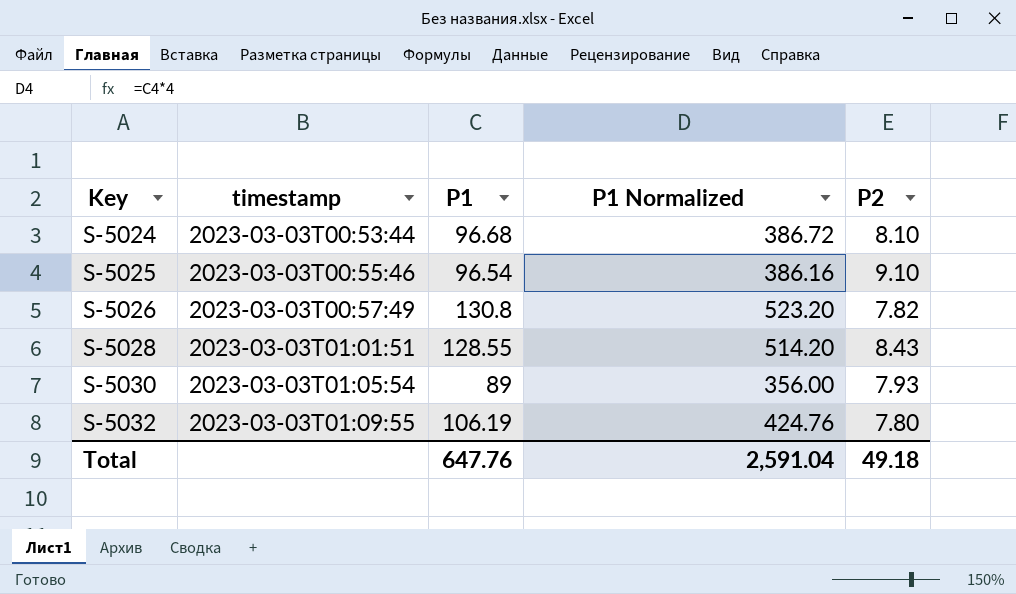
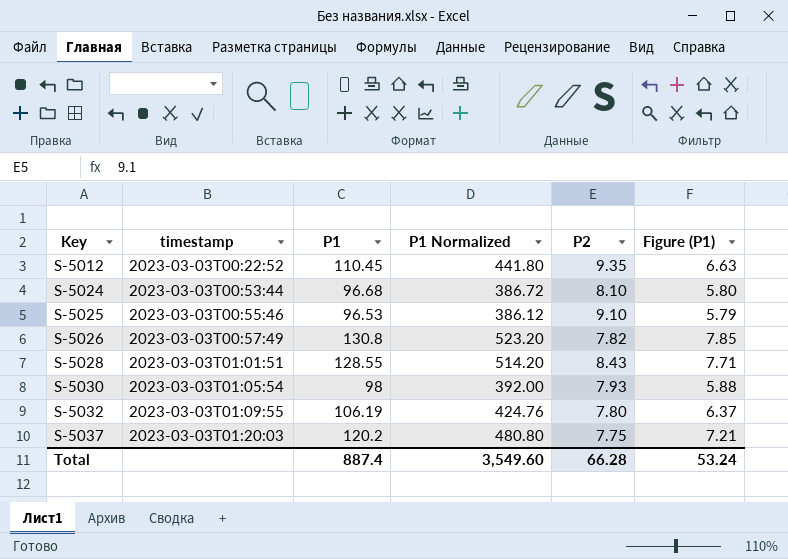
column Figure (P1) | formula: none -> [P1] * 0.06
row S-5012: none -> 2023-03-03T00:22:52 | 110.45 | 441.80 | 9.35 | 6.63
S-5025 | P1: 96.54 -> 96.53
S-5025 | P1 Normalized: 386.16 -> 386.12
S-5030 | P1: 89 -> 98
S-5030 | P1 Normalized: 356.00 -> 392.00
row S-5037: none -> 2023-03-03T01:20:03 | 120.2 | 480.80 | 7.75 | 7.21
Total | P1: 647.76 -> 887.4
Total | P1 Normalized: 2,591.04 -> 3,549.60
Total | P2: 49.18 -> 66.28

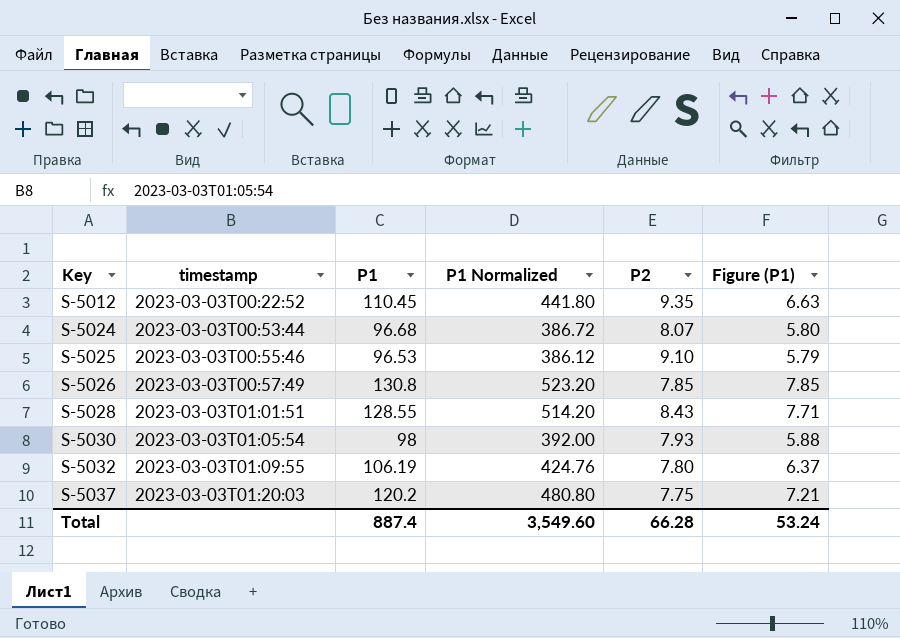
S-5024 | P2: 8.10 -> 8.07
S-5026 | P2: 7.82 -> 7.85

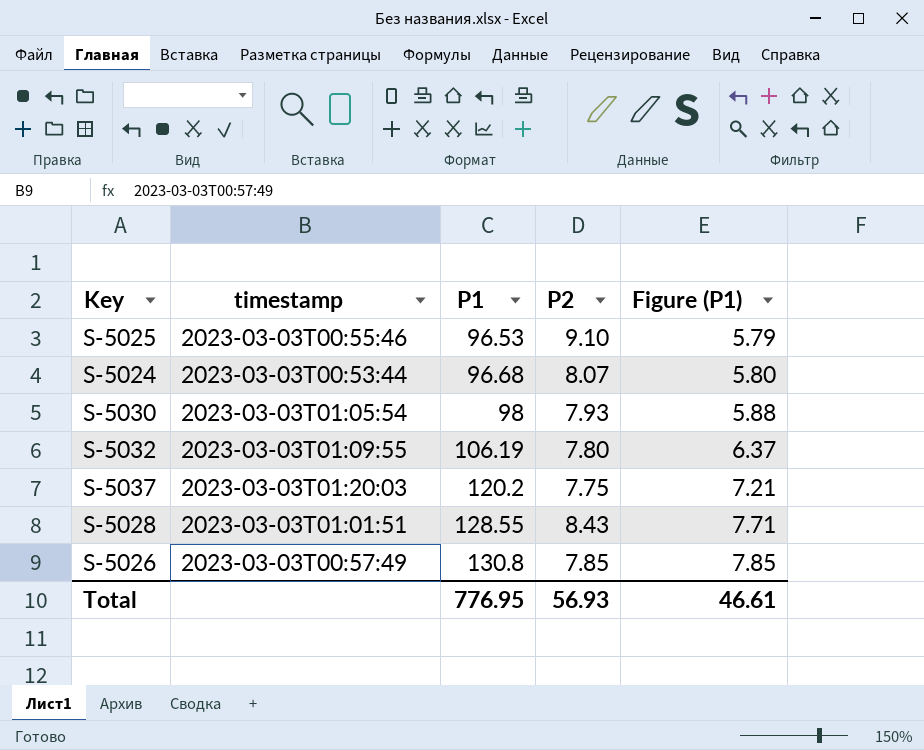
row order: Key ascending -> P1 ascending
column P1 Normalized | formula: [P1] * 4 -> none
row S-5012: 2023-03-03T00:22:52 | 110.45 | 441.80 | 9.35 | 6.63 -> none
Total | P1: 887.4 -> 776.95
Total | P2: 66.28 -> 56.93
Total | Figure (P1): 53.24 -> 46.61

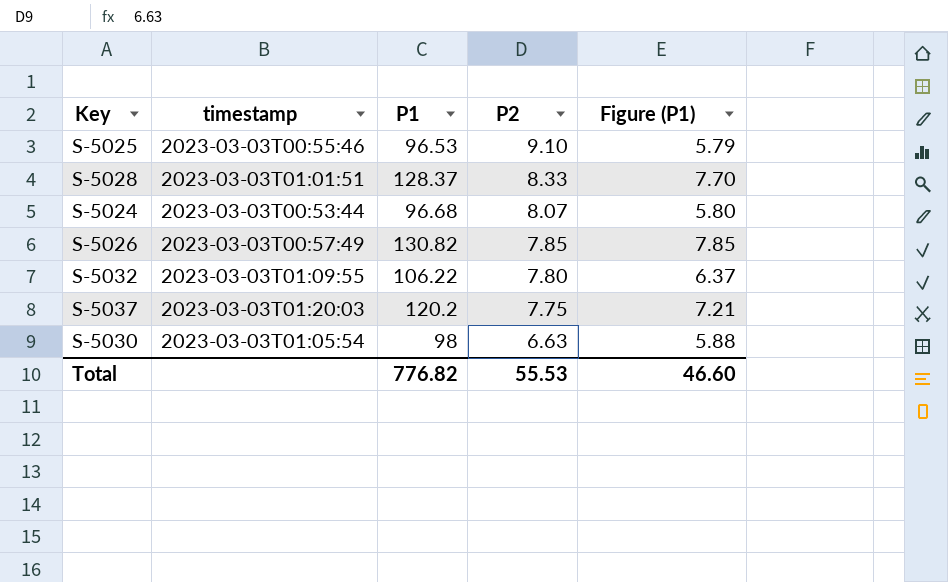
row order: P1 ascending -> P2 descending
S-5028 | P1: 128.55 -> 128.37
S-5028 | P2: 8.43 -> 8.33
S-5028 | Figure (P1): 7.71 -> 7.70
S-5026 | P1: 130.8 -> 130.82
S-5032 | P1: 106.19 -> 106.22
S-5030 | P2: 7.93 -> 6.63
Total | P1: 776.95 -> 776.82
Total | P2: 56.93 -> 55.53
Total | Figure (P1): 46.61 -> 46.60

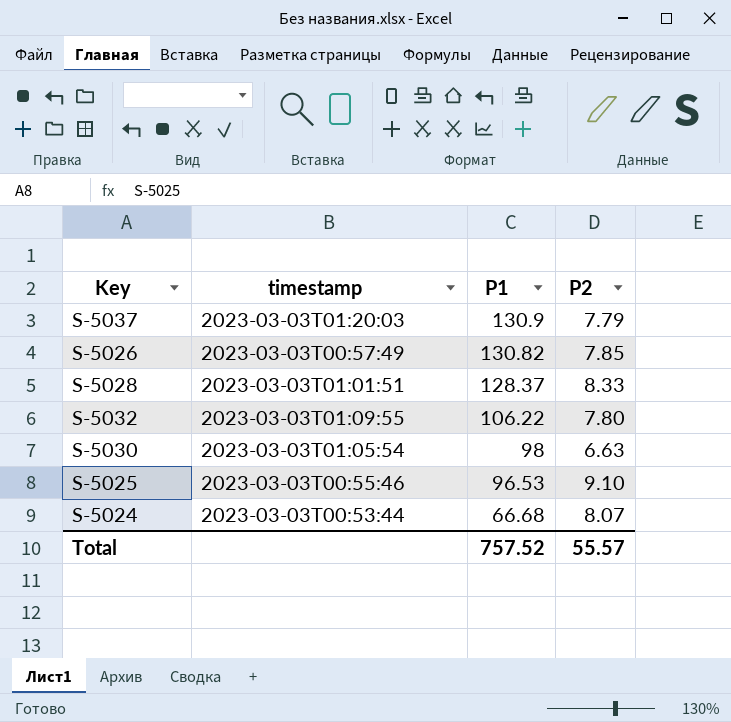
row order: P2 descending -> P1 descending
column Figure (P1) | formula: [P1] * 0.06 -> none
S-5037 | P1: 120.2 -> 130.9
S-5037 | P2: 7.75 -> 7.79
S-5024 | P1: 96.68 -> 66.68
Total | P1: 776.82 -> 757.52
Total | P2: 55.53 -> 55.57

